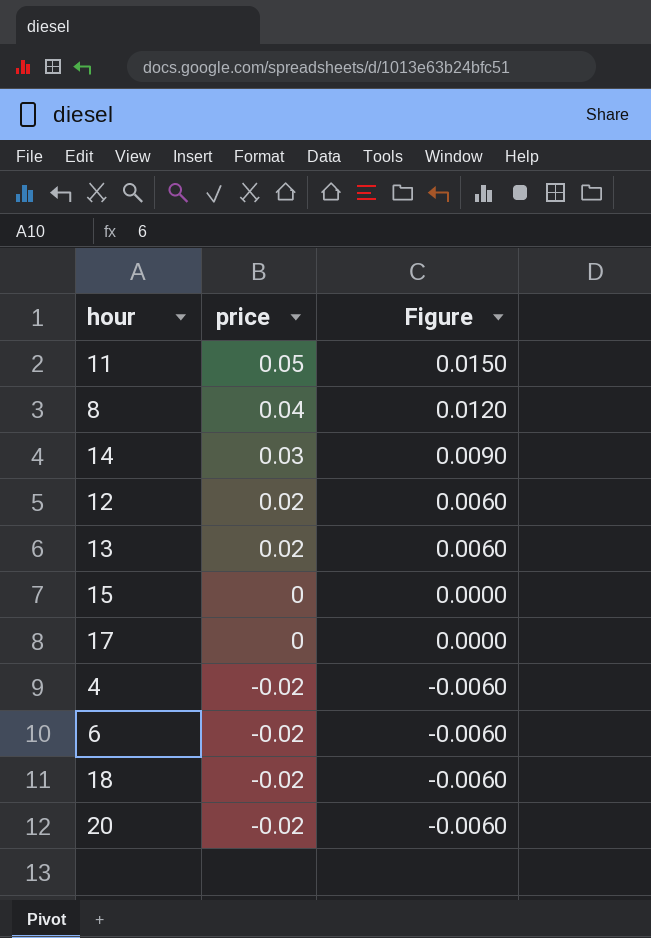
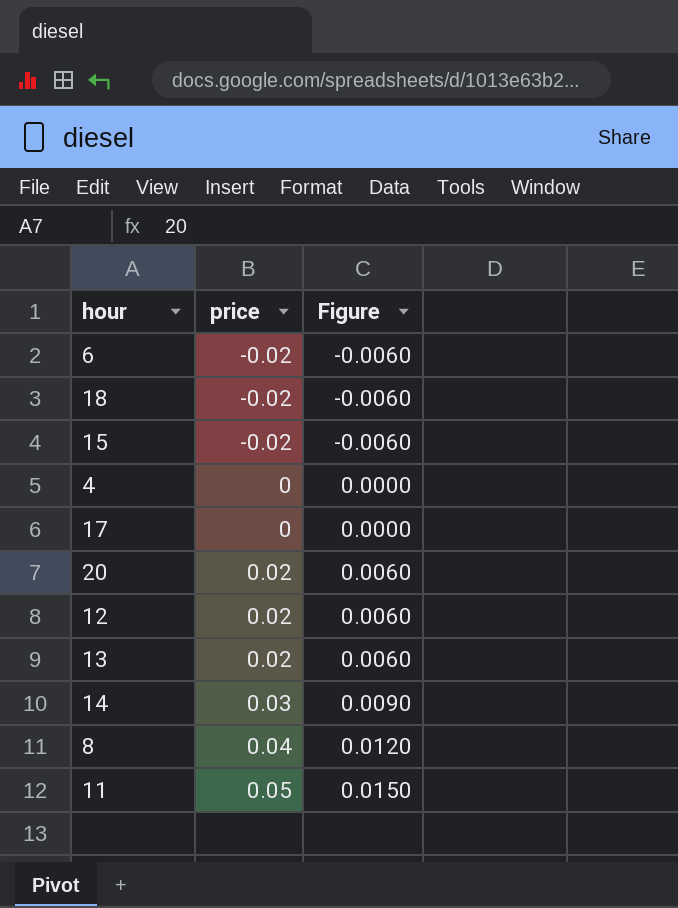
row order: price descending -> price ascending
15 | price: 0 -> -0.02
15 | Figure: 0.0000 -> -0.0060
4 | price: -0.02 -> 0
4 | Figure: -0.0060 -> 0.0000
20 | price: -0.02 -> 0.02
20 | Figure: -0.0060 -> 0.0060

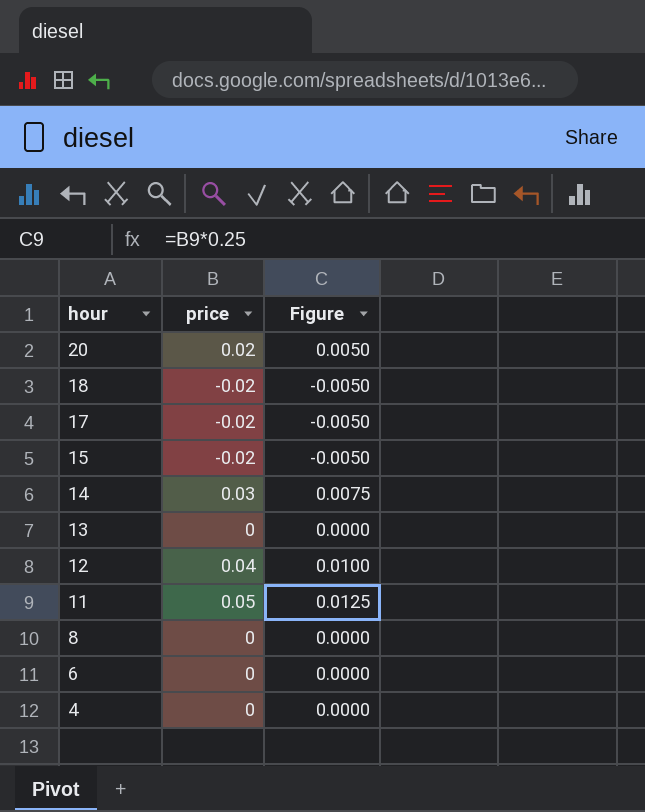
row order: price ascending -> hour descending
column Figure | formula: [price] * 0.3 -> [price] * 0.25
17 | price: 0 -> -0.02
13 | price: 0.02 -> 0
12 | price: 0.02 -> 0.04
8 | price: 0.04 -> 0
6 | price: -0.02 -> 0

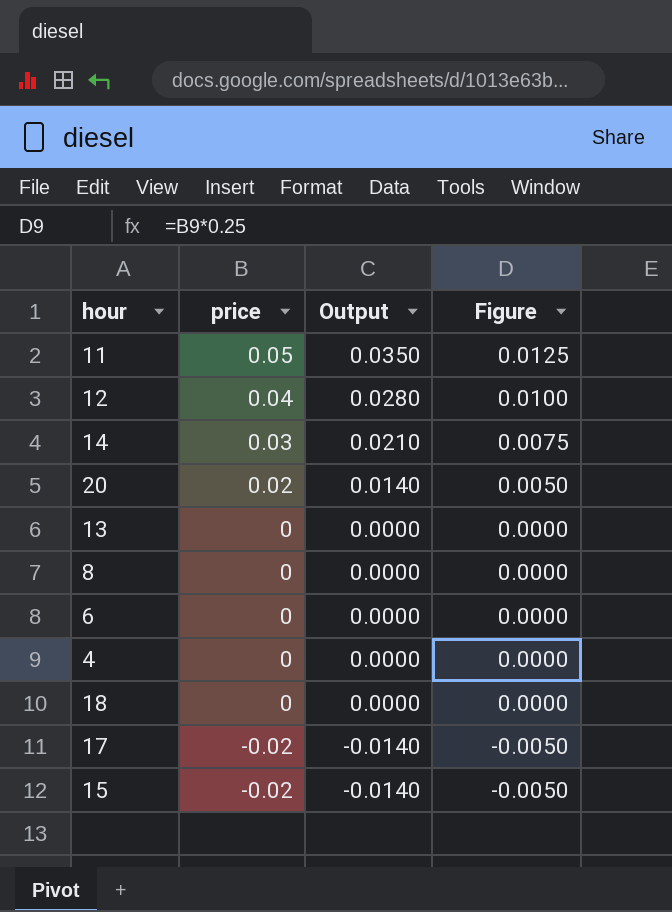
row order: hour descending -> price descending
column Output | formula: none -> [price] * 0.7
18 | price: -0.02 -> 0
18 | Figure: -0.0050 -> 0.0000

